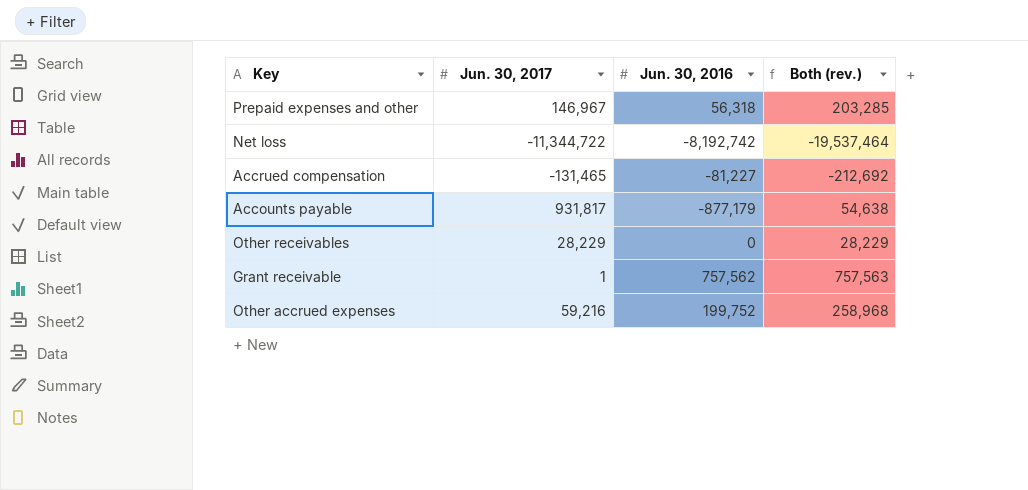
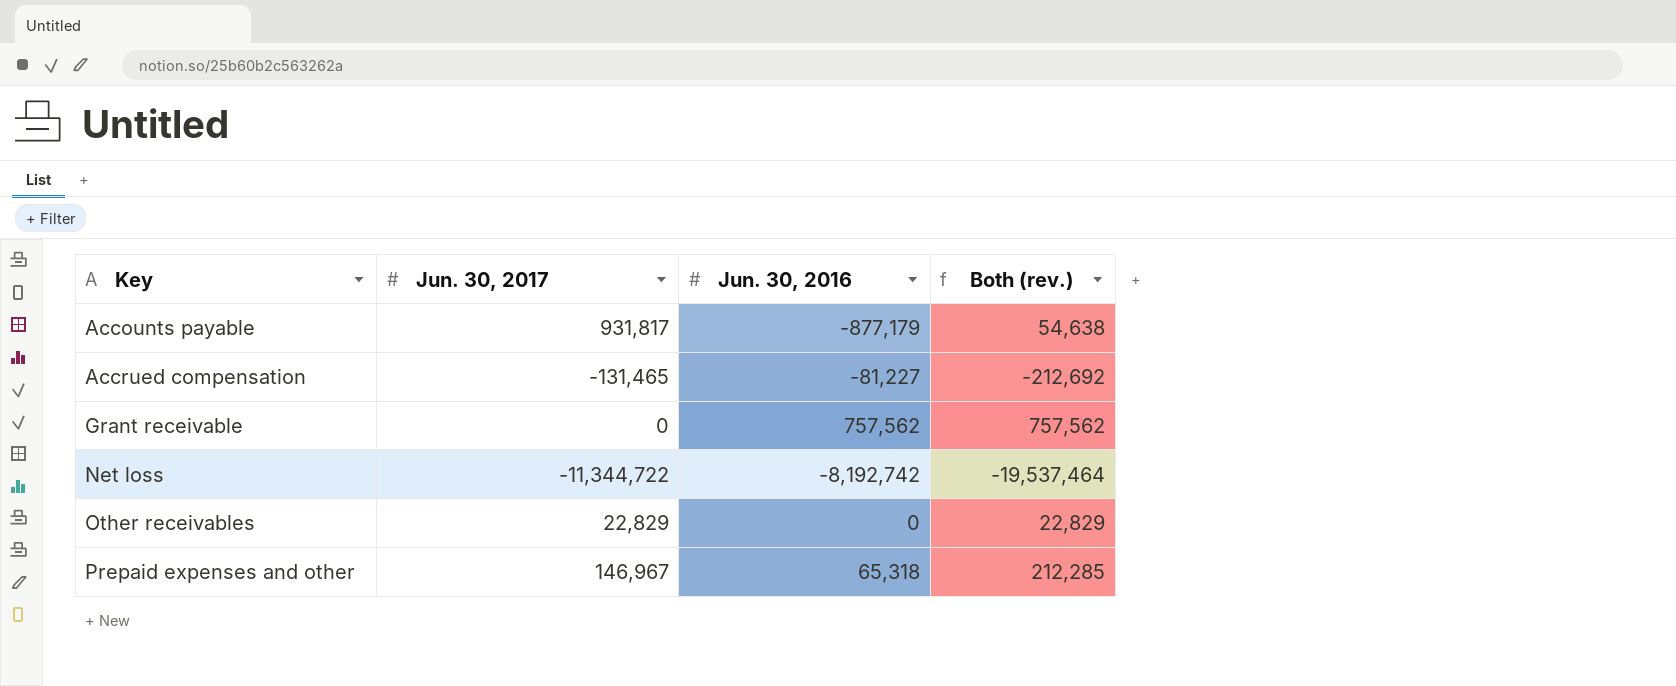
row order: none -> Key ascending
row Other accrued expenses: 59,216 | 199,752 | 258,968 -> none
Grant receivable | Jun. 30, 2017: 1 -> 0
Grant receivable | Both (rev.): 757,563 -> 757,562
Other receivables | Jun. 30, 2017: 28,229 -> 22,829
Other receivables | Both (rev.): 28,229 -> 22,829
Prepaid expenses and other | Jun. 30, 2016: 56,318 -> 65,318
Prepaid expenses and other | Both (rev.): 203,285 -> 212,285

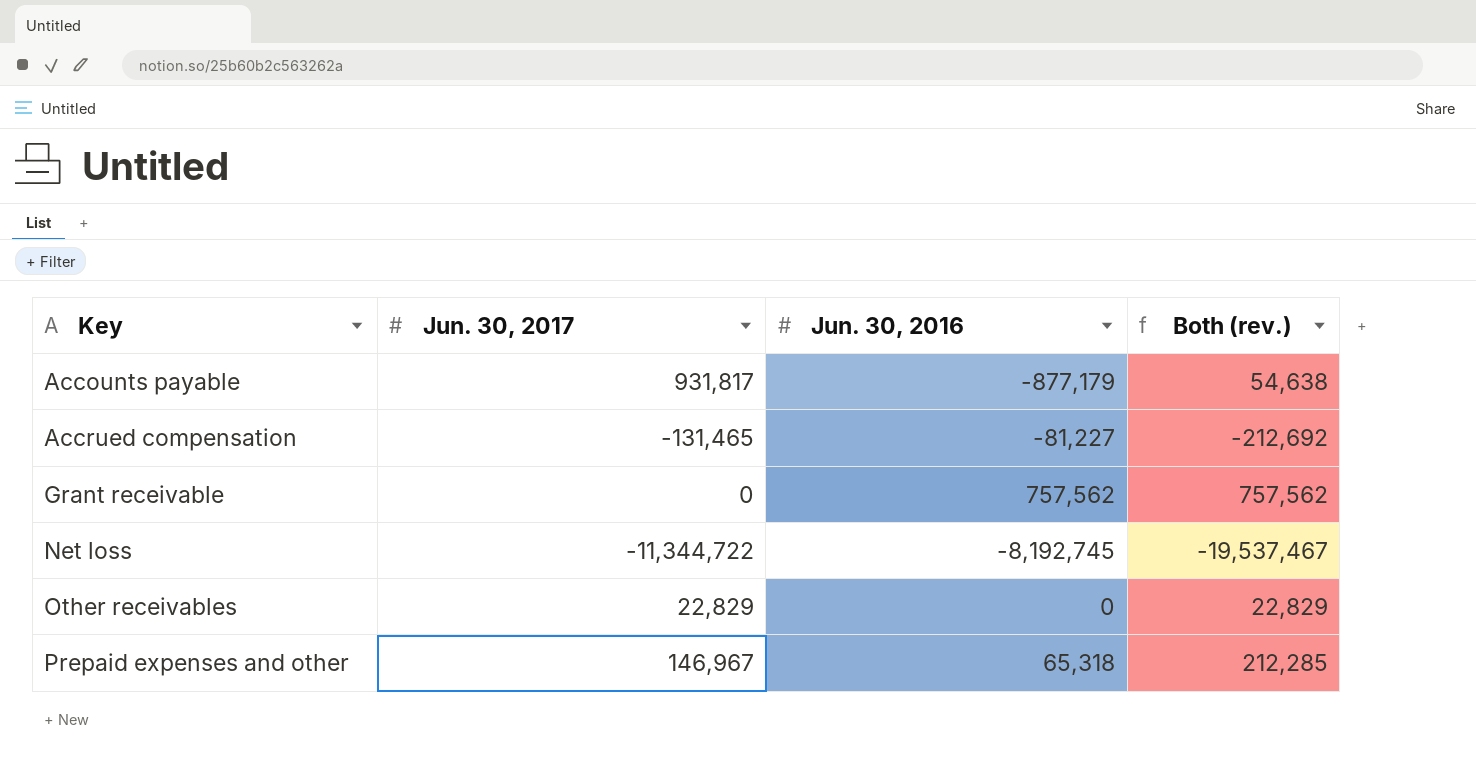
Net loss | Jun. 30, 2016: -8,192,742 -> -8,192,745
Net loss | Both (rev.): -19,537,464 -> -19,537,467

